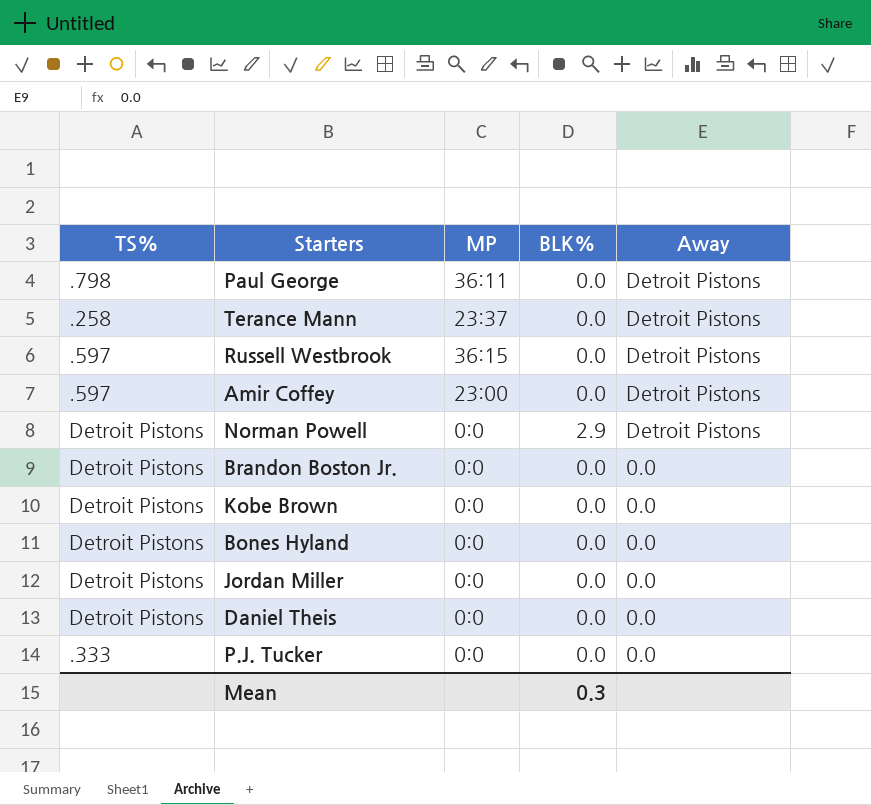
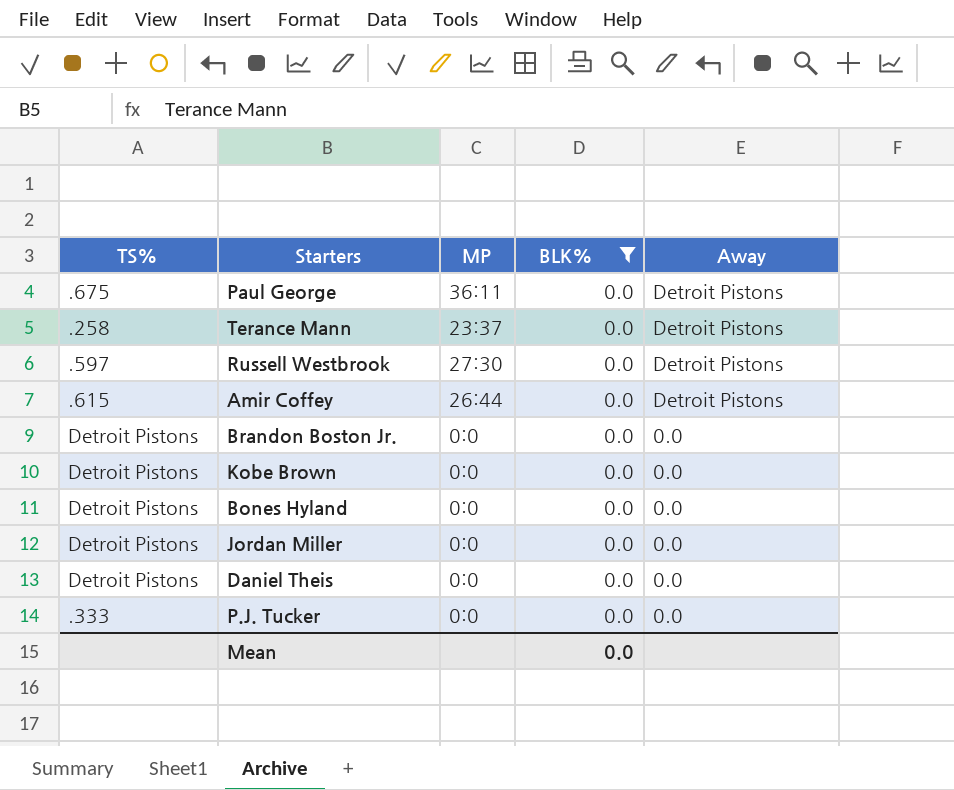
filter: none -> BLK% = 0.0
Paul George | TS%: .798 -> .675
Russell Westbrook | MP: 36:15 -> 27:30
Amir Coffey | TS%: .597 -> .615
Amir Coffey | MP: 23:00 -> 26:44
Mean | BLK%: 0.3 -> 0.0

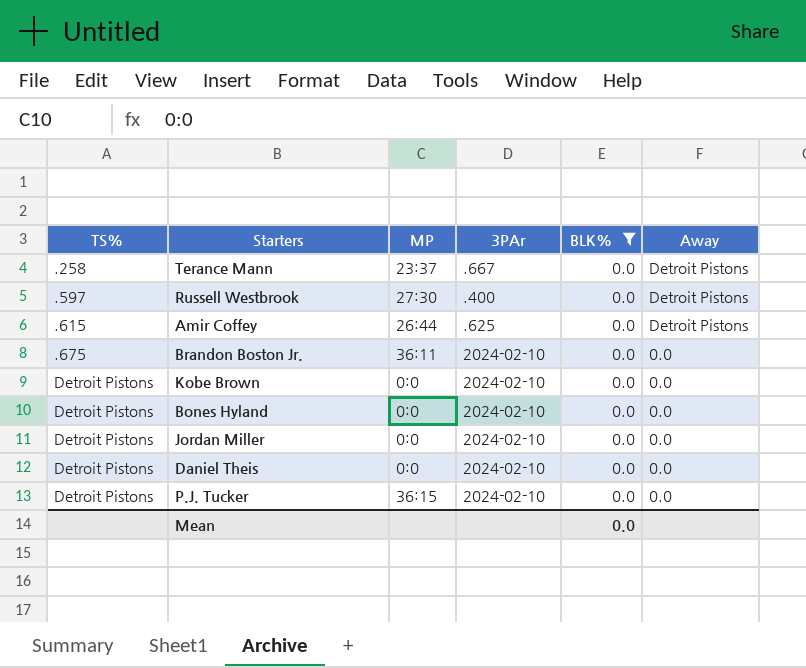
column 3PAr | position: none -> 4
row Paul George: .675 | 36:11 | 0.0 | Detroit Pistons -> none
Brandon Boston Jr. | TS%: Detroit Pistons -> .675
Brandon Boston Jr. | MP: 0:0 -> 36:11
P.J. Tucker | TS%: .333 -> Detroit Pistons
P.J. Tucker | MP: 0:0 -> 36:15

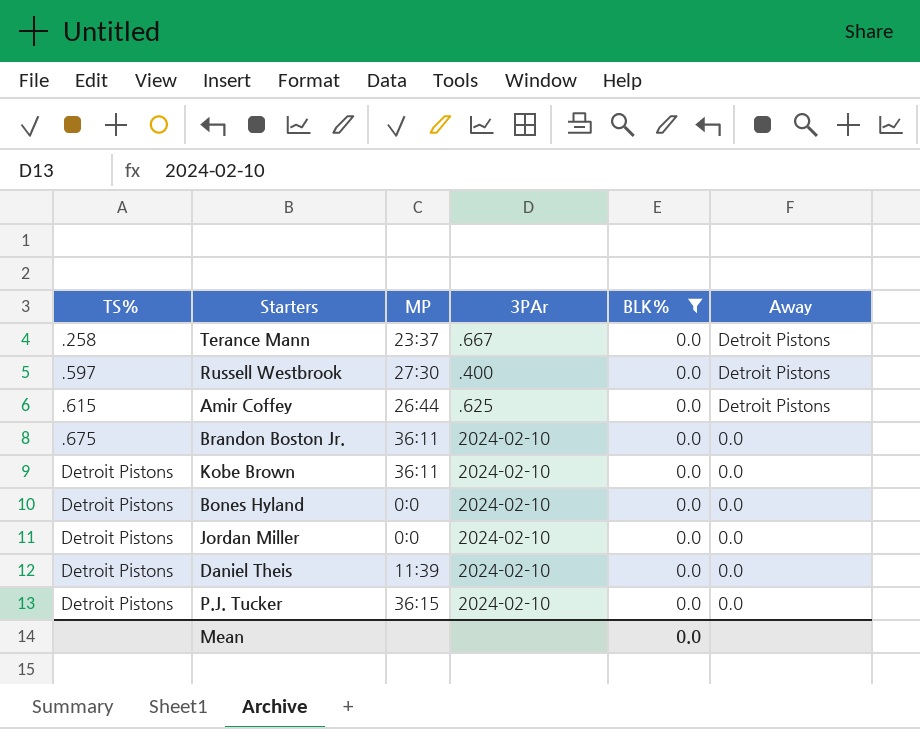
Kobe Brown | MP: 0:0 -> 36:11
Daniel Theis | MP: 0:0 -> 11:39

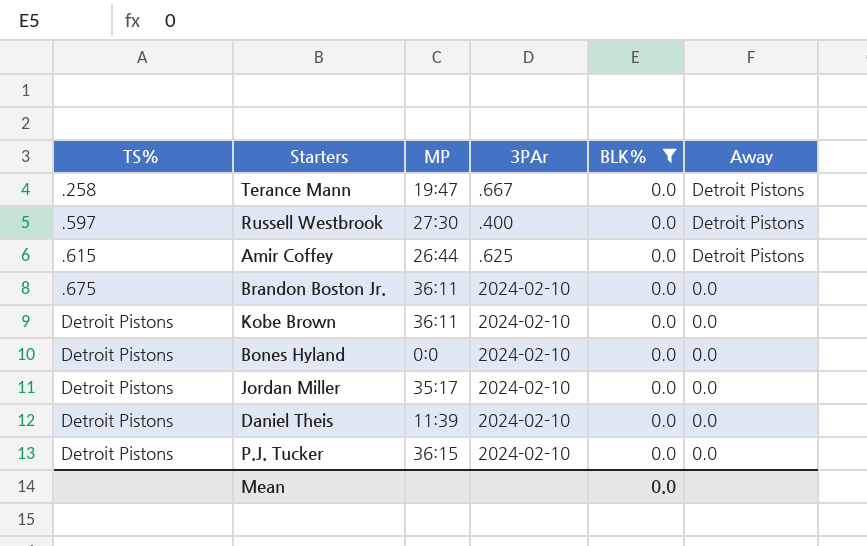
Terance Mann | MP: 23:37 -> 19:47
Jordan Miller | MP: 0:0 -> 35:17

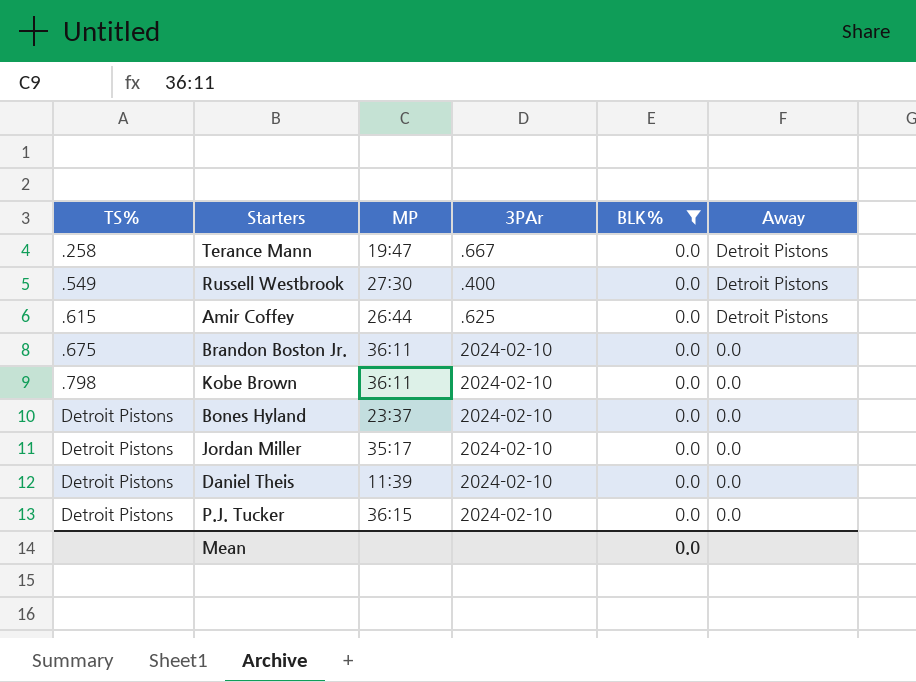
Russell Westbrook | TS%: .597 -> .549
Kobe Brown | TS%: Detroit Pistons -> .798
Bones Hyland | MP: 0:0 -> 23:37

